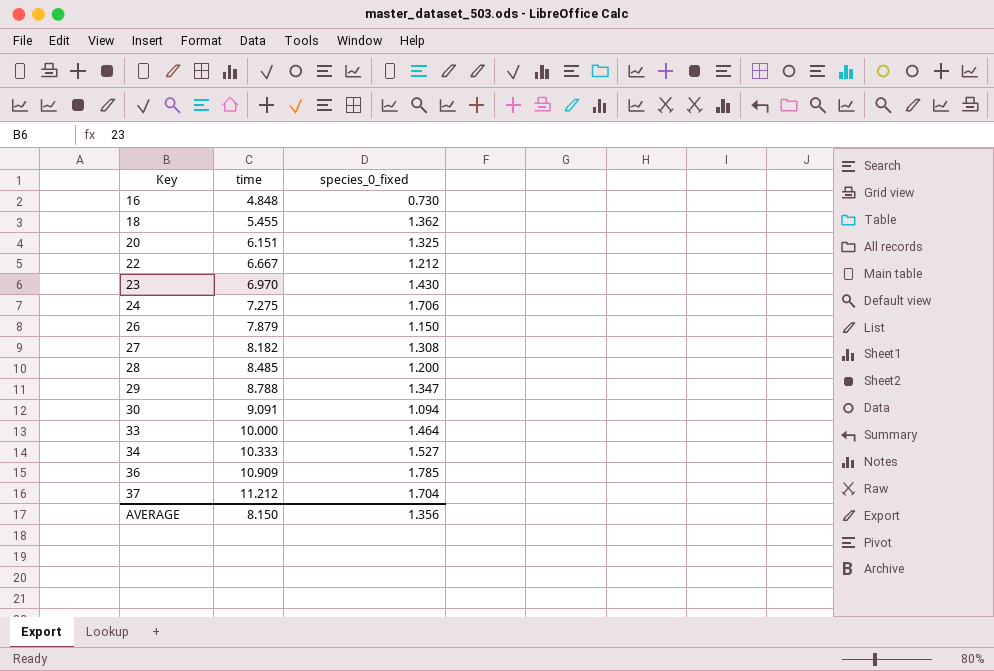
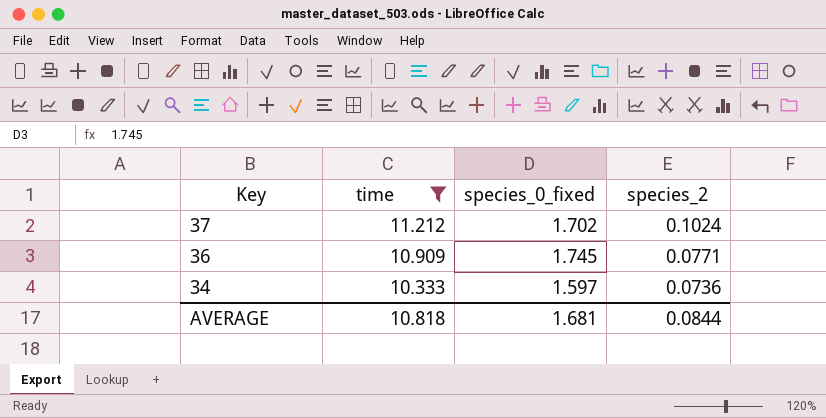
filter: none -> time >= 10.333
row order: Key ascending -> Key descending
column species_2 | position: none -> 4
37 | species_0_fixed: 1.704 -> 1.702
36 | species_0_fixed: 1.785 -> 1.745
34 | species_0_fixed: 1.527 -> 1.597
AVERAGE | time: 8.150 -> 10.818
AVERAGE | species_0_fixed: 1.356 -> 1.681

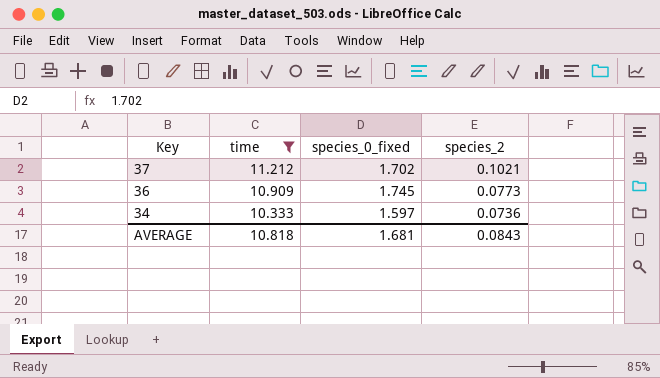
37 | species_2: 0.1024 -> 0.1021
36 | species_2: 0.0771 -> 0.0773
AVERAGE | species_2: 0.0844 -> 0.0843

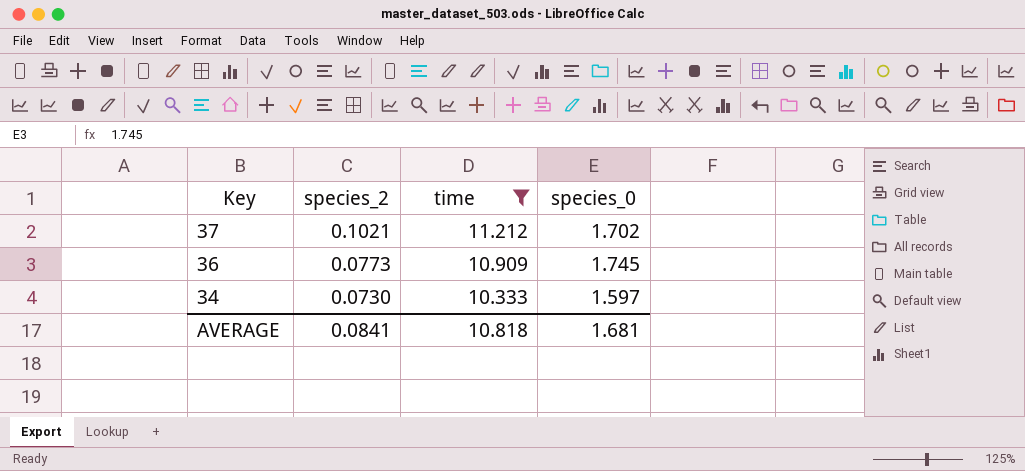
column species_2 | position: 4 -> 2
column name: species_0_fixed -> species_0
34 | species_2: 0.0736 -> 0.0730
AVERAGE | species_2: 0.0843 -> 0.0841

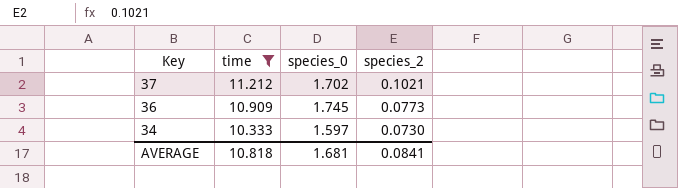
column species_2 | position: 2 -> 4

